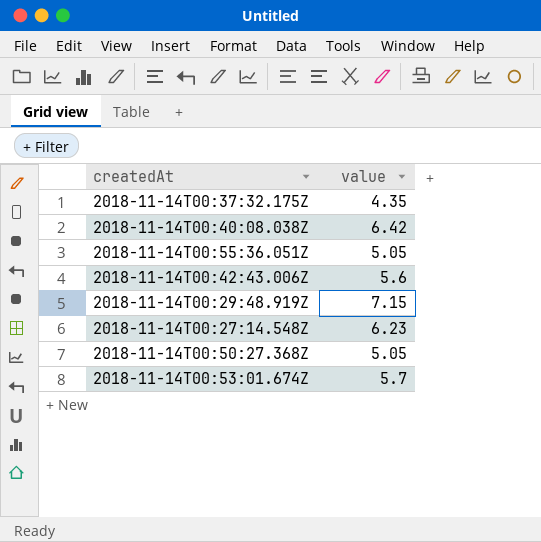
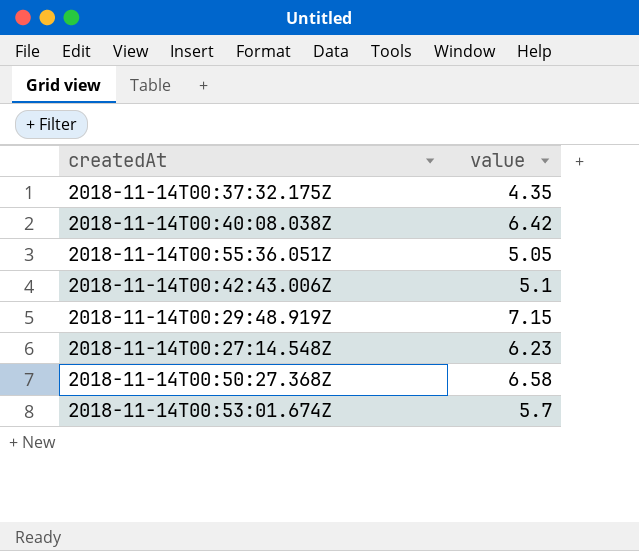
2018-11-14T00:42:43.006Z | value: 5.6 -> 5.1
2018-11-14T00:50:27.368Z | value: 5.05 -> 6.58

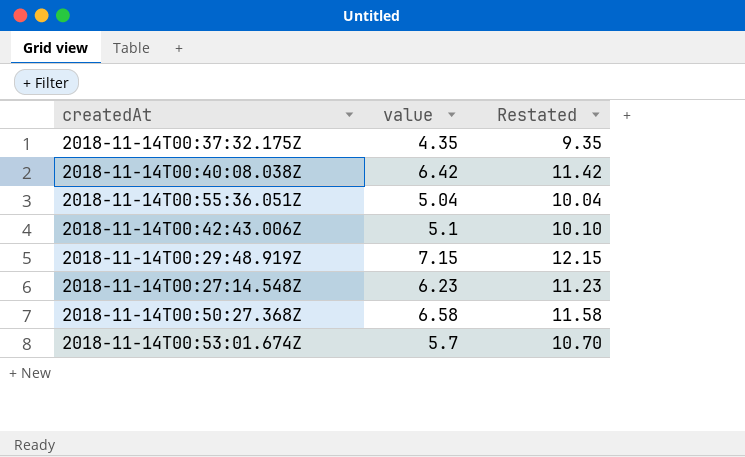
column Restated | formula: none -> [value] + 5
2018-11-14T00:55:36.051Z | value: 5.05 -> 5.04

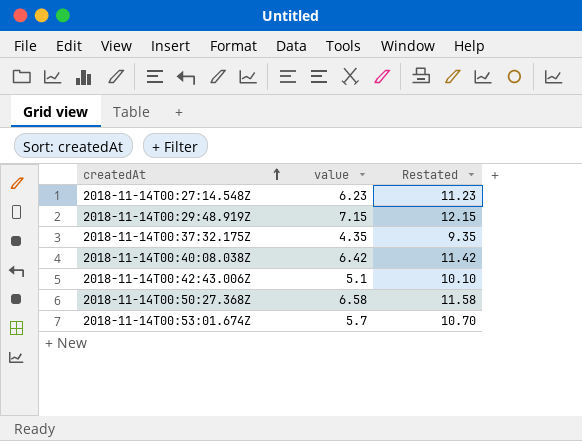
row order: none -> createdAt ascending
row 2018-11-14T00:55:36.051Z: 5.04 | 10.04 -> none

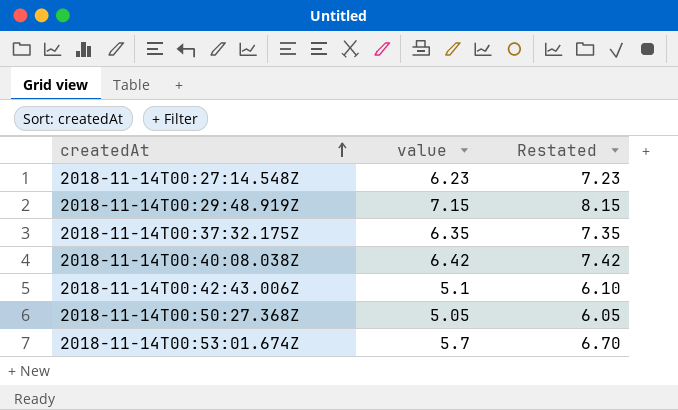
column Restated | formula: [value] + 5 -> [value] + 1
2018-11-14T00:37:32.175Z | value: 4.35 -> 6.35
2018-11-14T00:50:27.368Z | value: 6.58 -> 5.05

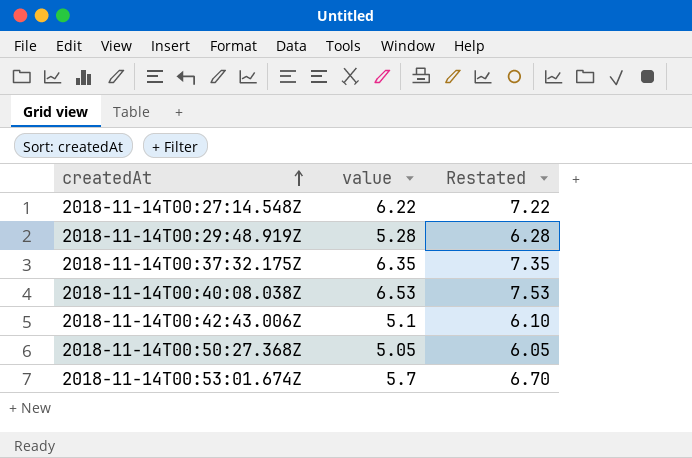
2018-11-14T00:27:14.548Z | value: 6.23 -> 6.22
2018-11-14T00:27:14.548Z | Restated: 7.23 -> 7.22
2018-11-14T00:29:48.919Z | value: 7.15 -> 5.28
2018-11-14T00:29:48.919Z | Restated: 8.15 -> 6.28
2018-11-14T00:40:08.038Z | value: 6.42 -> 6.53
2018-11-14T00:40:08.038Z | Restated: 7.42 -> 7.53

